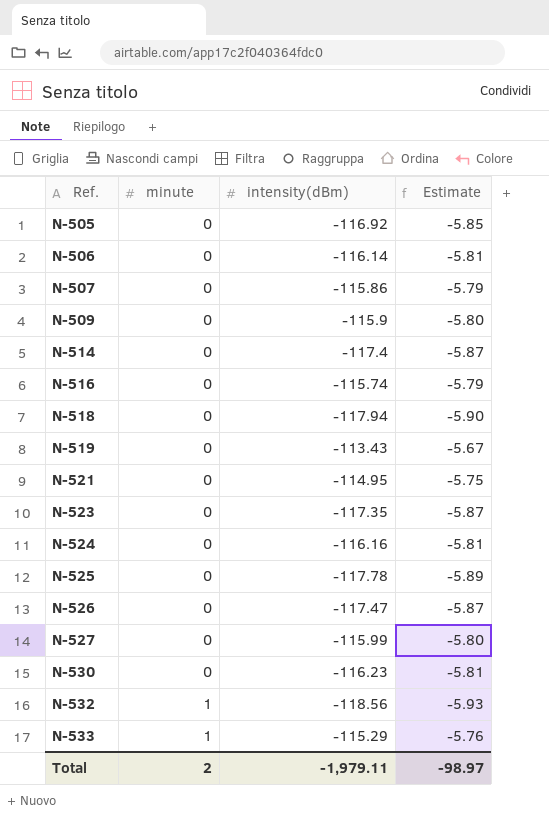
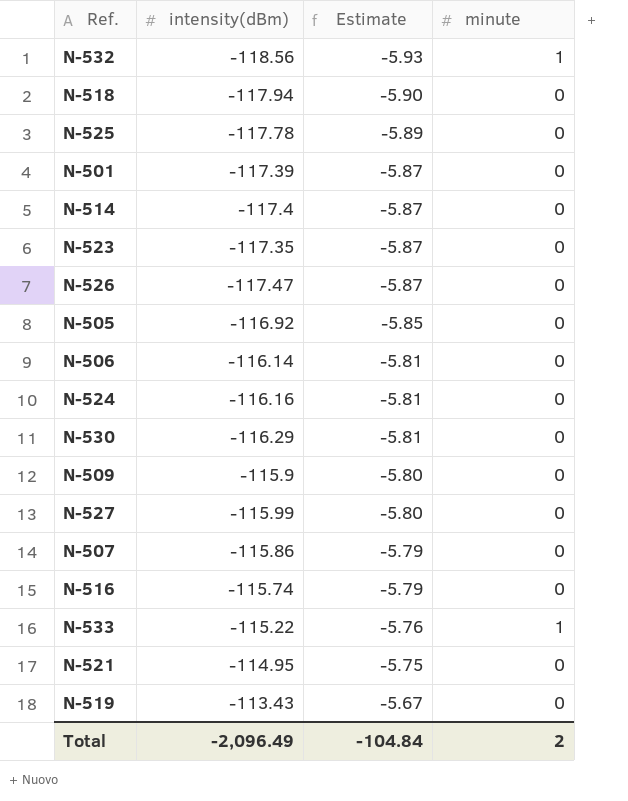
row order: Ref. ascending -> Estimate ascending
column minute | position: 2 -> 4
row N-501: none -> -117.39 | -5.87 | 0
N-530 | intensity(dBm): -116.23 -> -116.29
N-533 | intensity(dBm): -115.29 -> -115.22
Total | intensity(dBm): -1,979.11 -> -2,096.49
Total | Estimate: -98.97 -> -104.84

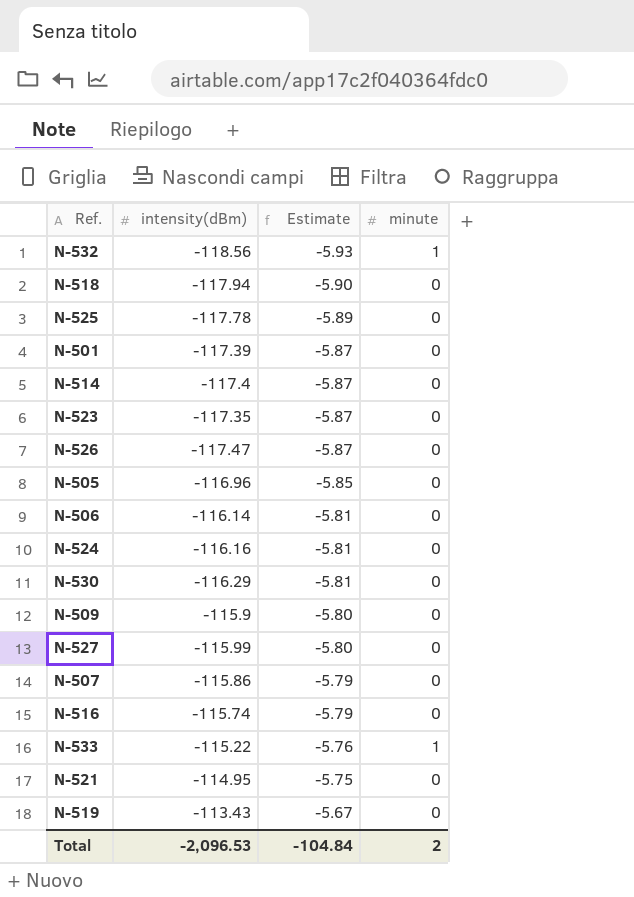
N-505 | intensity(dBm): -116.92 -> -116.96
Total | intensity(dBm): -2,096.49 -> -2,096.53

